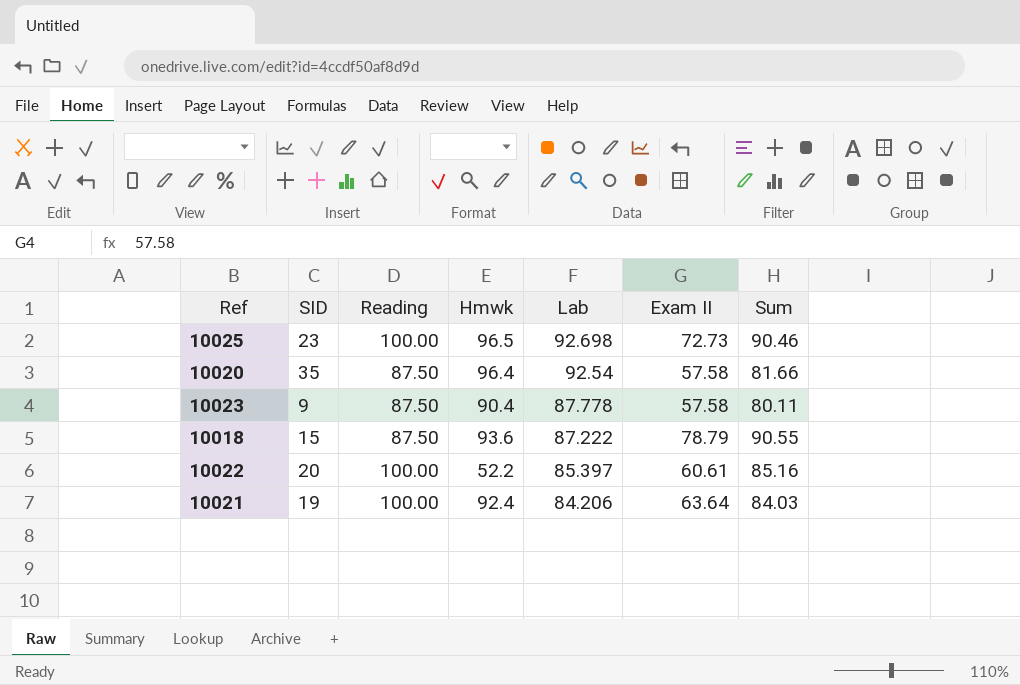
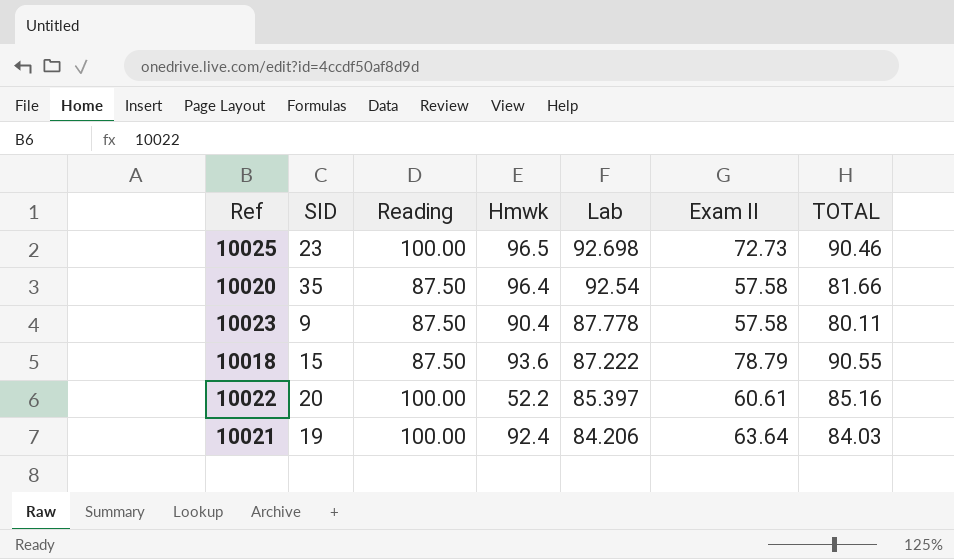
column name: Sum -> TOTAL

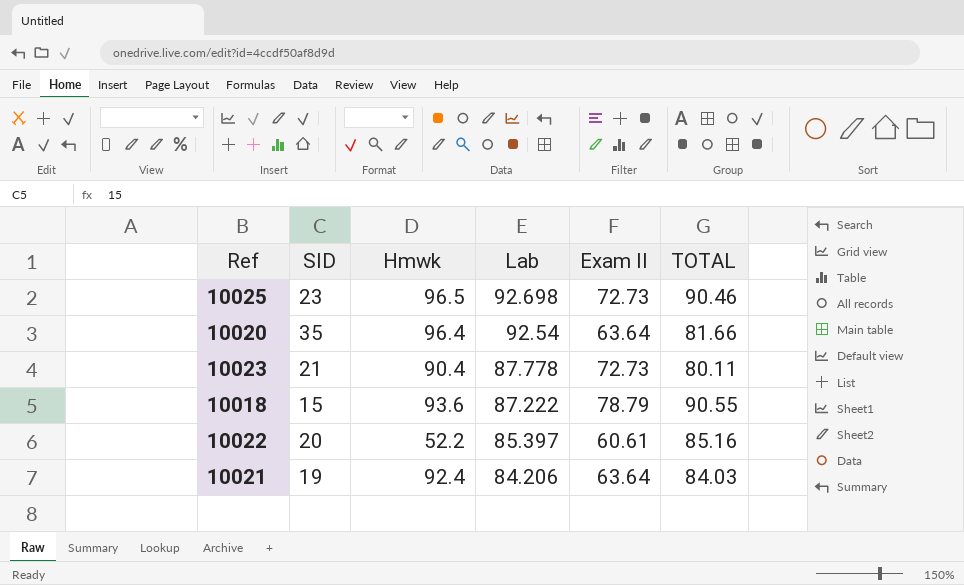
column Reading | position: 3 -> none
10020 | Exam II: 57.58 -> 63.64
10023 | SID: 9 -> 21
10023 | Exam II: 57.58 -> 72.73

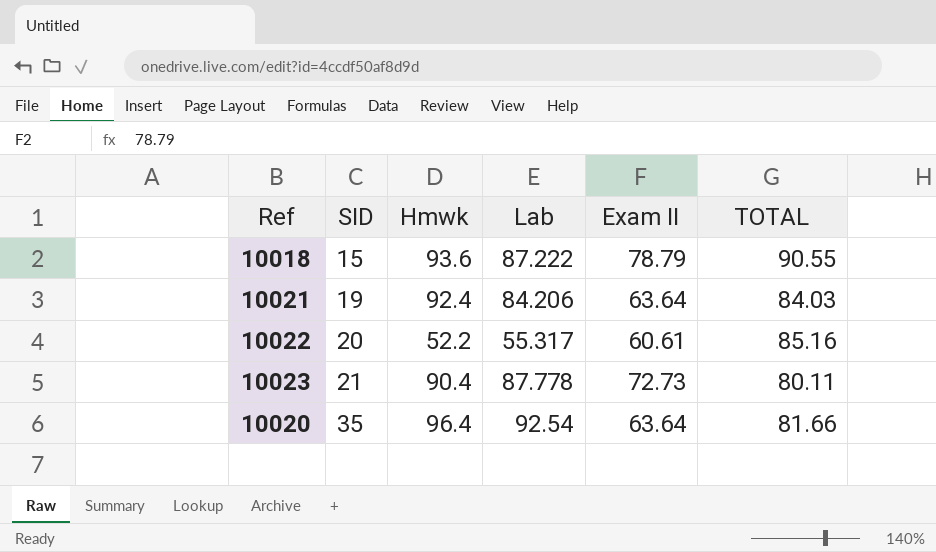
row order: Lab descending -> SID ascending
row 10025: 23 | 96.5 | 92.698 | 72.73 | 90.46 -> none
10022 | Lab: 85.397 -> 55.317

